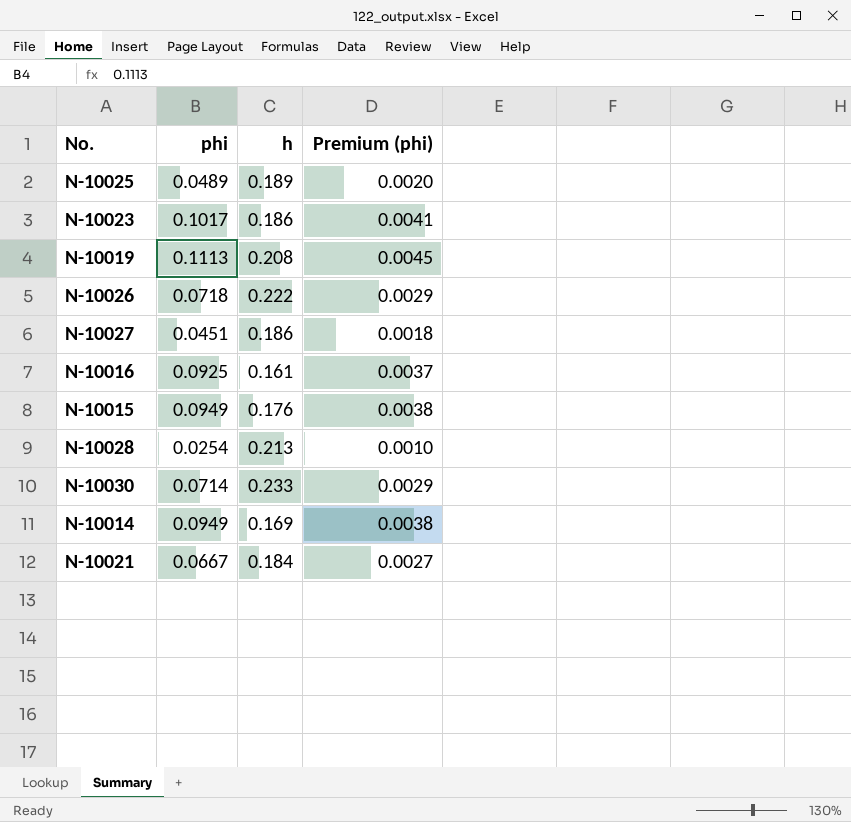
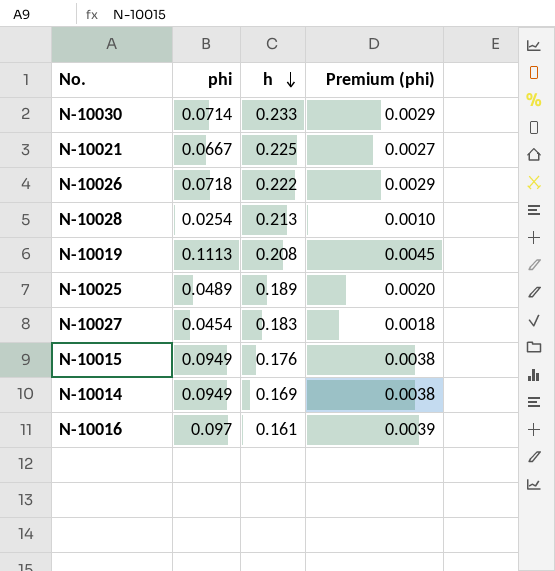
row order: none -> h descending
row N-10023: 0.1017 | 0.186 | 0.0041 -> none
N-10021 | h: 0.184 -> 0.225
N-10027 | phi: 0.0451 -> 0.0454
N-10027 | h: 0.186 -> 0.183
N-10016 | phi: 0.0925 -> 0.097
N-10016 | Premium (phi): 0.0037 -> 0.0039

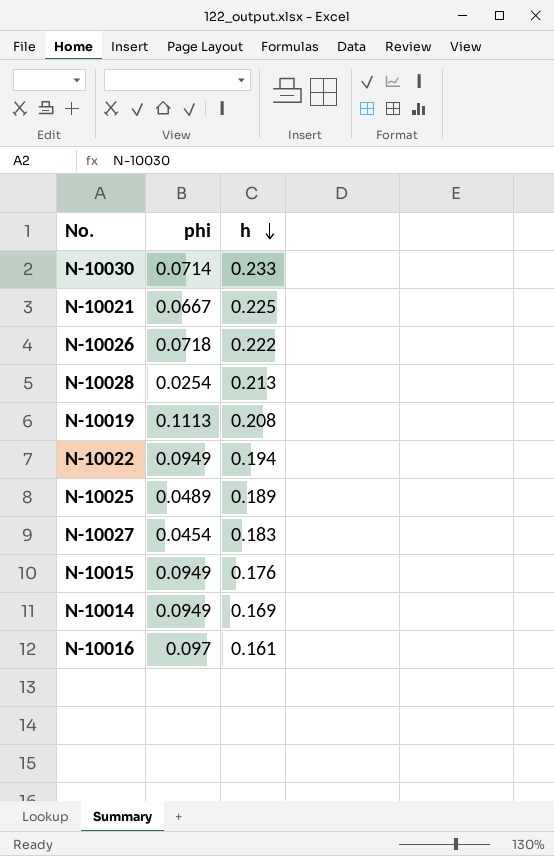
column Premium (phi) | formula: [phi] * 0.04 -> none
row N-10022: none -> 0.0949 | 0.194

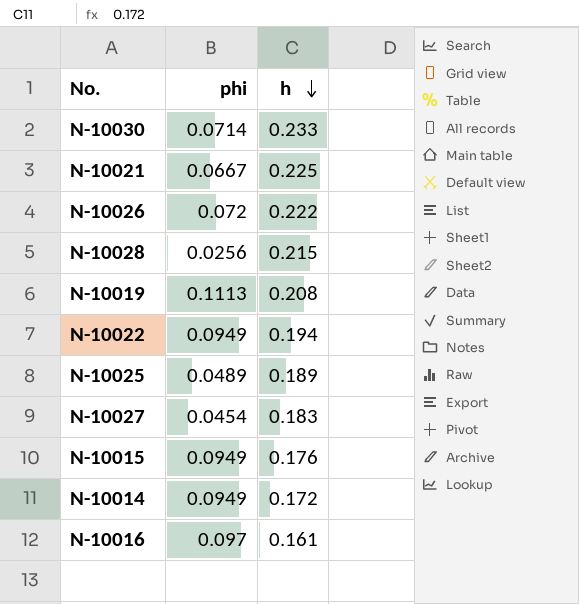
N-10026 | phi: 0.0718 -> 0.072
N-10028 | phi: 0.0254 -> 0.0256
N-10028 | h: 0.213 -> 0.215
N-10014 | h: 0.169 -> 0.172

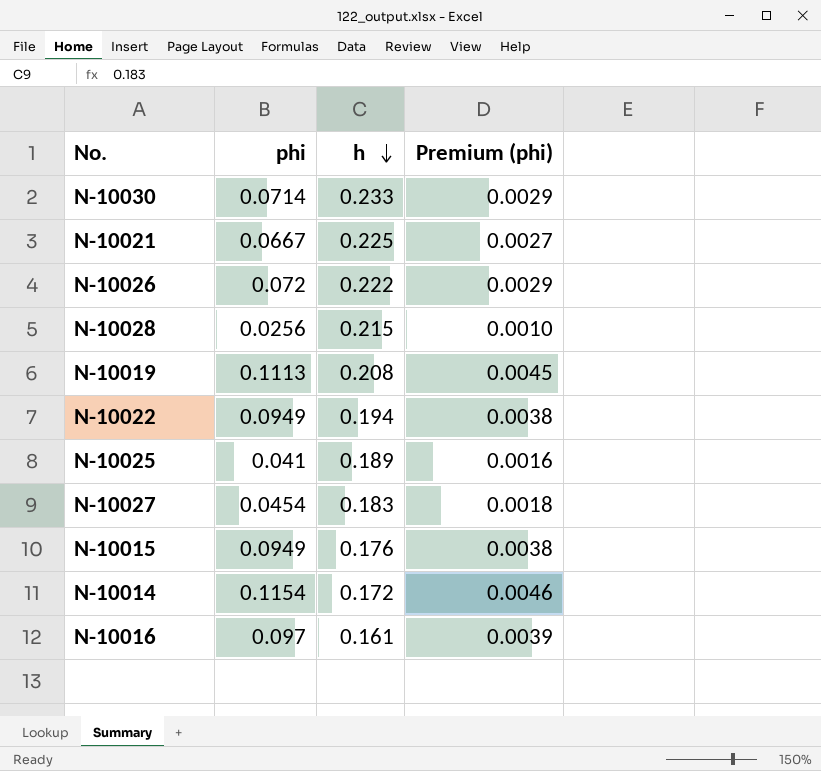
column Premium (phi) | formula: none -> [phi] * 0.04
N-10025 | phi: 0.0489 -> 0.041
N-10014 | phi: 0.0949 -> 0.1154

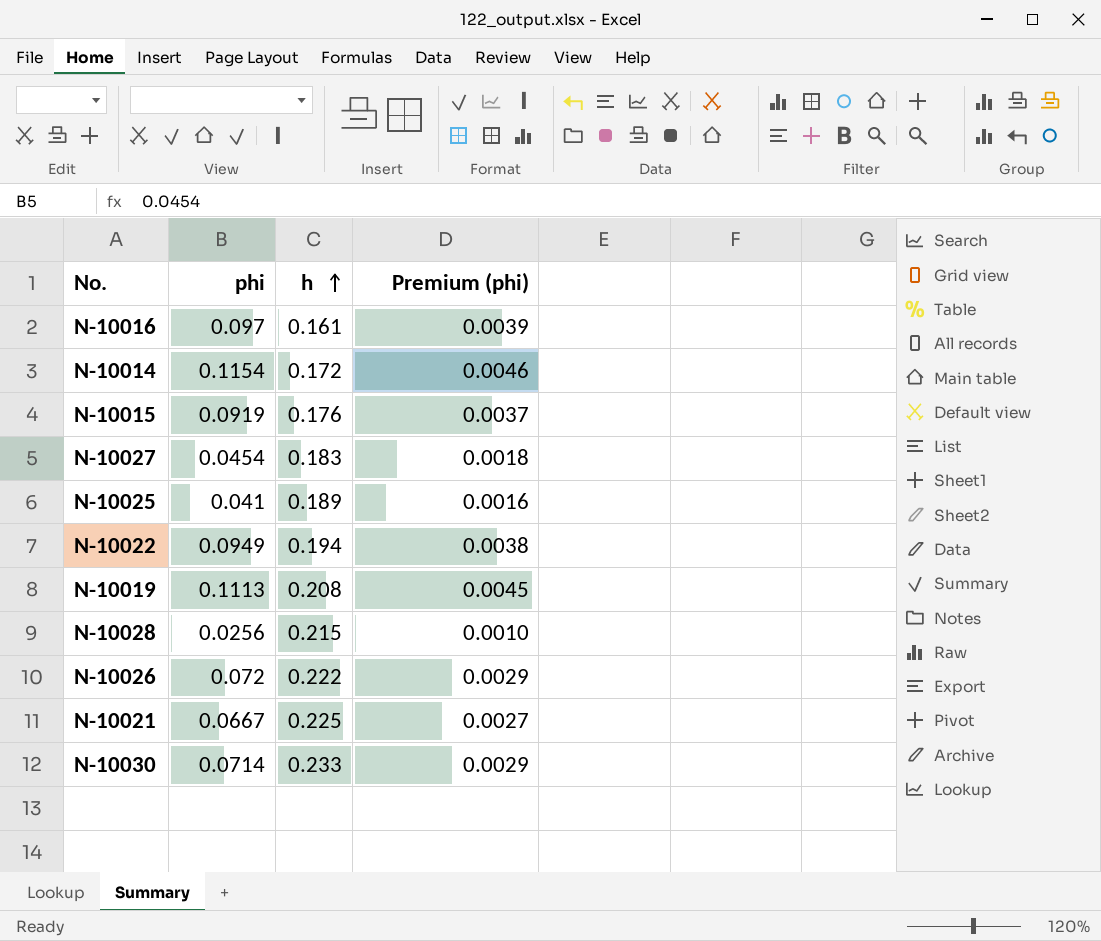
row order: h descending -> h ascending
N-10015 | phi: 0.0949 -> 0.0919
N-10015 | Premium (phi): 0.0038 -> 0.0037

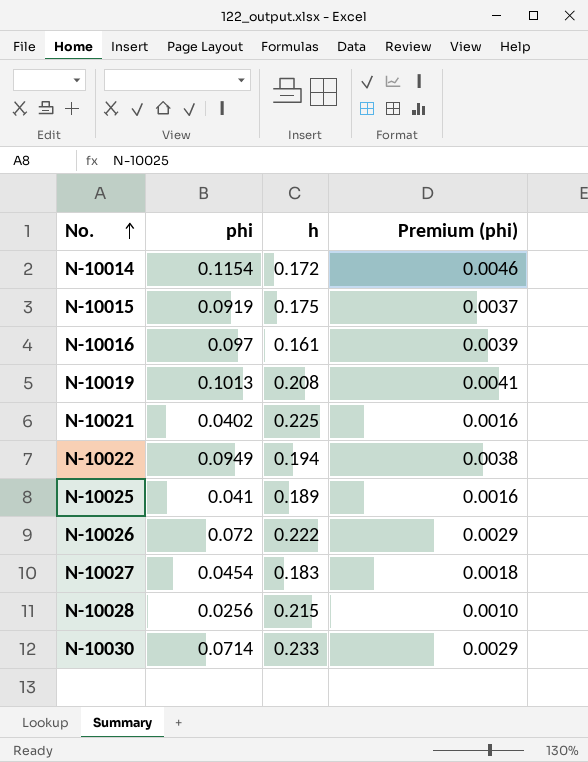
row order: h ascending -> No. ascending
N-10015 | h: 0.176 -> 0.175
N-10019 | phi: 0.1113 -> 0.1013
N-10019 | Premium (phi): 0.0045 -> 0.0041
N-10021 | phi: 0.0667 -> 0.0402
N-10021 | Premium (phi): 0.0027 -> 0.0016

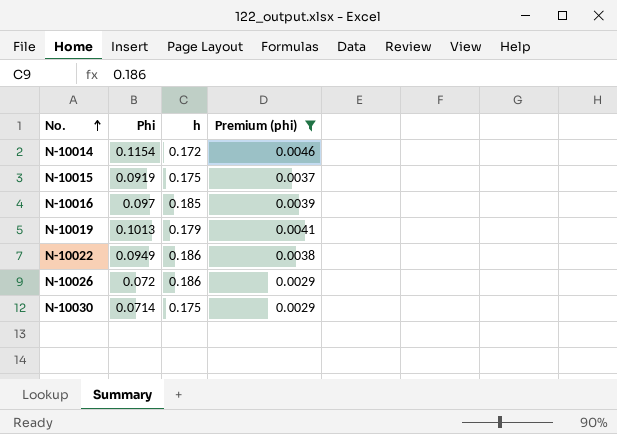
filter: none -> Premium (phi) >= 0.0029
column name: phi -> Phi
N-10016 | h: 0.161 -> 0.185
N-10019 | h: 0.208 -> 0.179
N-10022 | h: 0.194 -> 0.186
N-10026 | h: 0.222 -> 0.186
N-10030 | h: 0.233 -> 0.175

